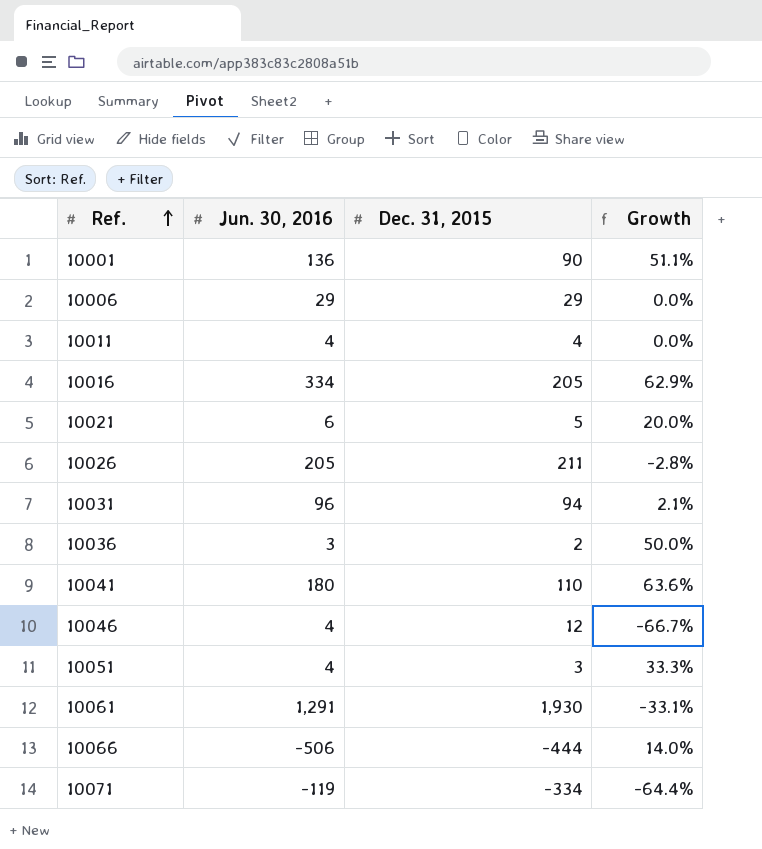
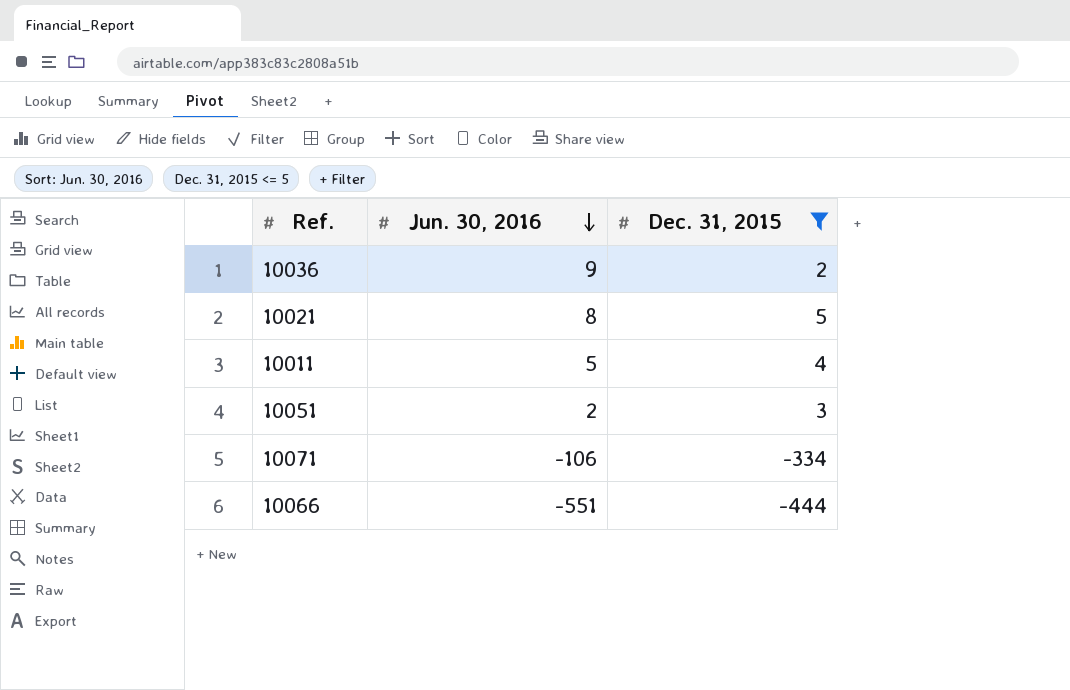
filter: none -> Dec. 31, 2015 <= 5
row order: Ref. ascending -> Jun. 30, 2016 descending
column Growth | formula: ([Jun. 30, 2016] - [Dec. 31, 2015]) / [Dec. 31, 2015] -> none
10036 | Jun. 30, 2016: 3 -> 9
10021 | Jun. 30, 2016: 6 -> 8
10011 | Jun. 30, 2016: 4 -> 5
10051 | Jun. 30, 2016: 4 -> 2
10071 | Jun. 30, 2016: -119 -> -106
10066 | Jun. 30, 2016: -506 -> -551

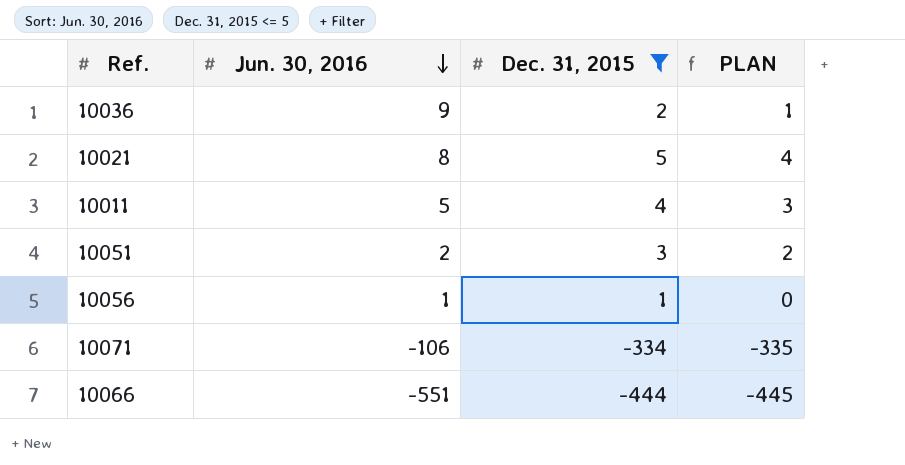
column PLAN | formula: none -> [Dec. 31, 2015] - 1
row 10056: none -> 1 | 1 | 0

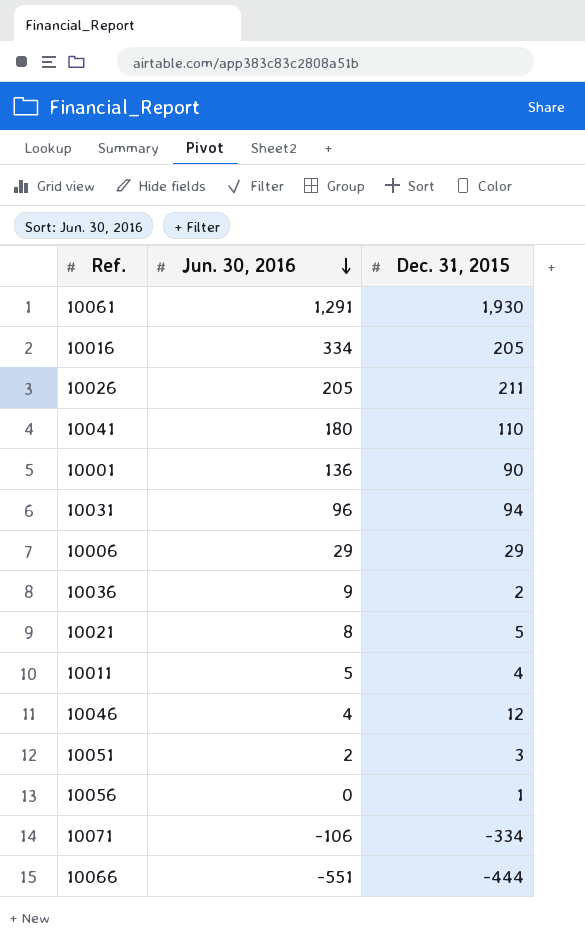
filter: Dec. 31, 2015 <= 5 -> none
column PLAN | formula: [Dec. 31, 2015] - 1 -> none
10056 | Jun. 30, 2016: 1 -> 0

